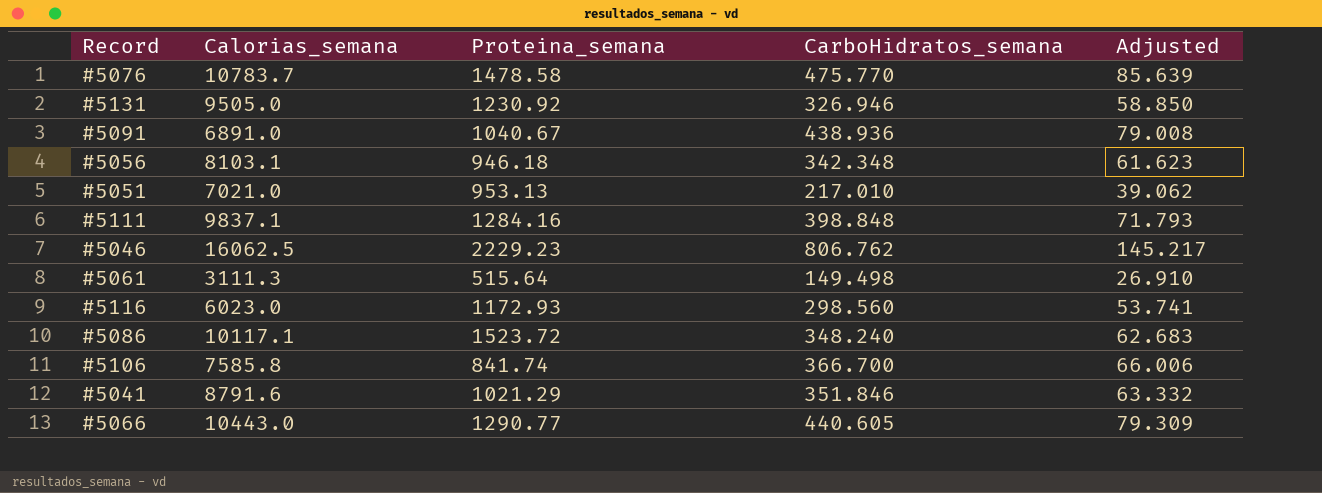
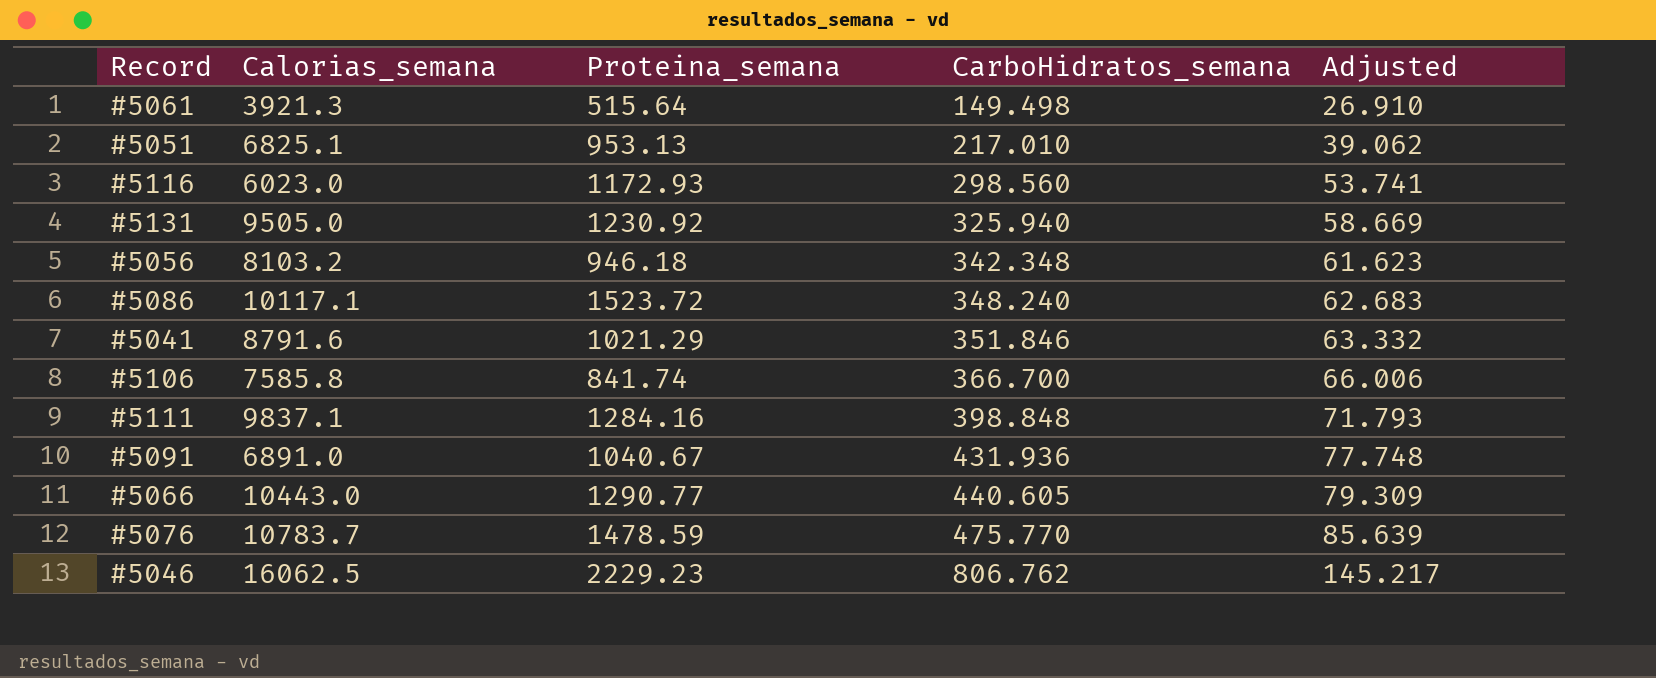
row order: none -> CarboHidratos_semana ascending
#5061 | Calorias_semana: 3111.3 -> 3921.3
#5051 | Calorias_semana: 7021.0 -> 6825.1
#5131 | CarboHidratos_semana: 326.946 -> 325.940
#5131 | Adjusted: 58.850 -> 58.669
#5056 | Calorias_semana: 8103.1 -> 8103.2
#5091 | CarboHidratos_semana: 438.936 -> 431.936
#5091 | Adjusted: 79.008 -> 77.748
#5076 | Proteina_semana: 1478.58 -> 1478.59

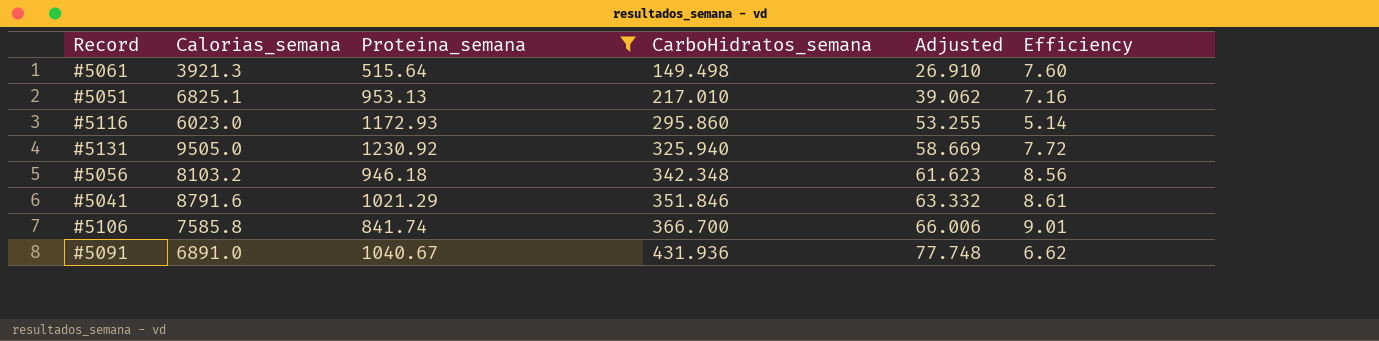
filter: none -> Proteina_semana <= 1230.92
column Efficiency | formula: none -> [Calorias_semana] / [Proteina_semana]
#5116 | CarboHidratos_semana: 298.560 -> 295.860
#5116 | Adjusted: 53.741 -> 53.255

